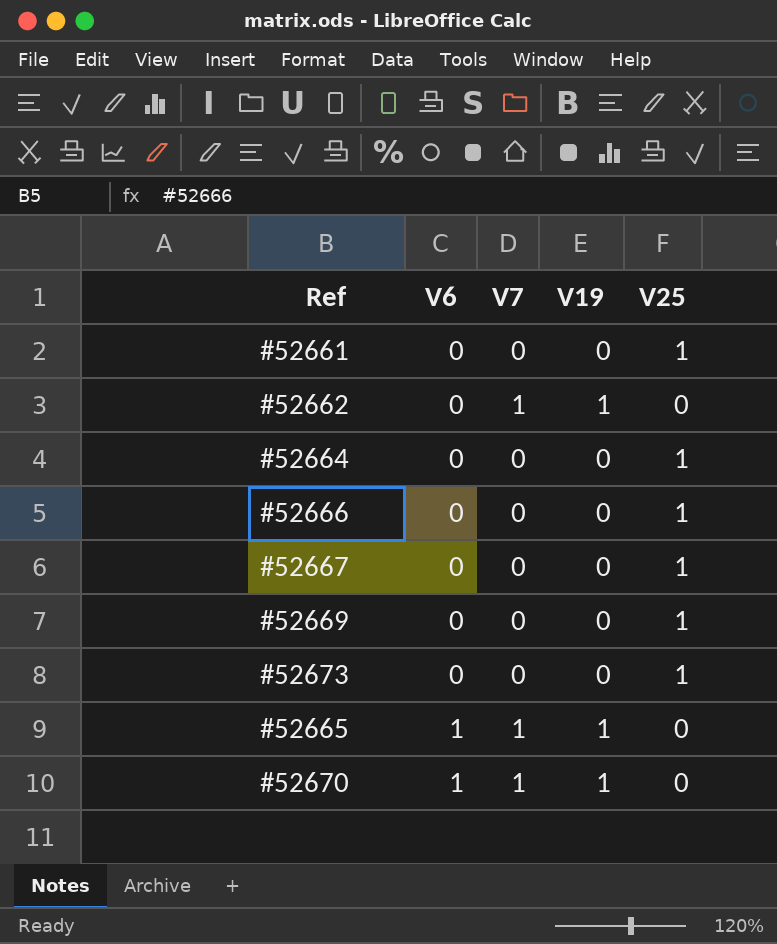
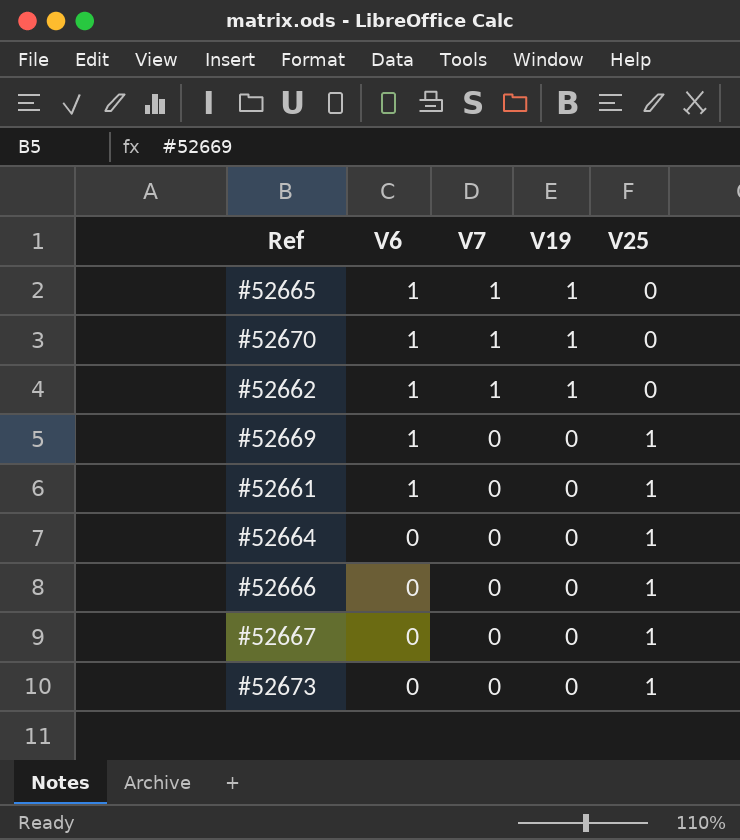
row order: V6 ascending -> V6 descending
#52662 | V6: 0 -> 1
#52669 | V6: 0 -> 1
#52661 | V6: 0 -> 1

